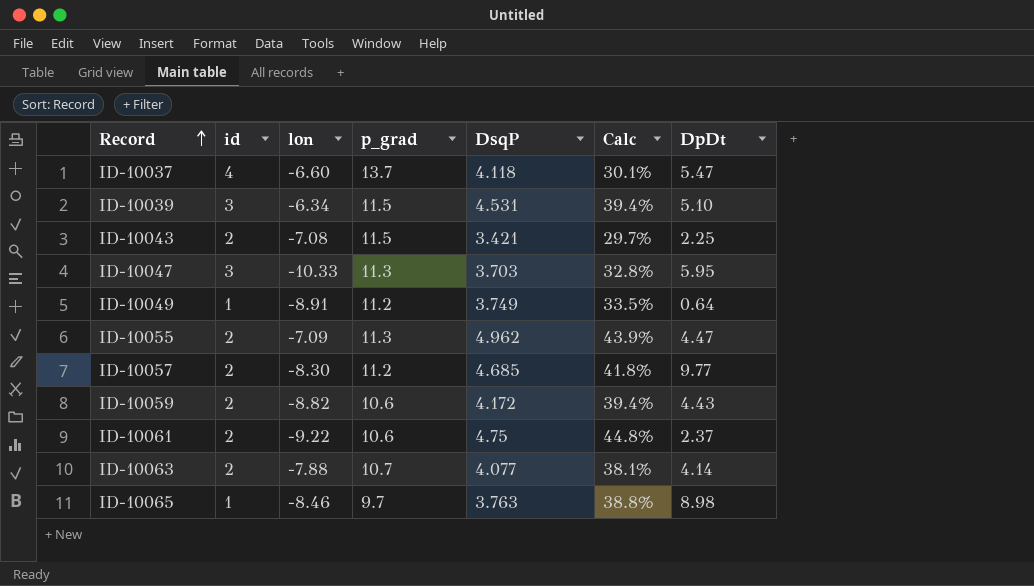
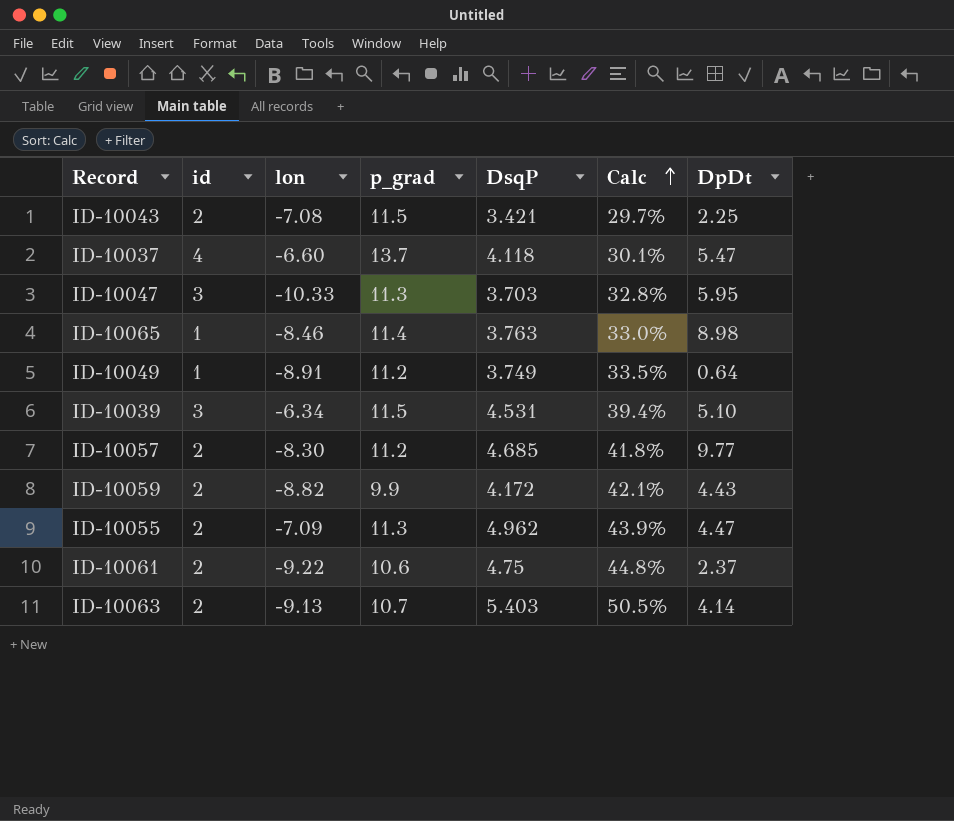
row order: Record ascending -> Calc ascending
ID-10065 | p_grad: 9.7 -> 11.4
ID-10065 | Calc: 38.8% -> 33.0%
ID-10059 | p_grad: 10.6 -> 9.9
ID-10059 | Calc: 39.4% -> 42.1%
ID-10063 | lon: -7.88 -> -9.13
ID-10063 | DsqP: 4.077 -> 5.403
ID-10063 | Calc: 38.1% -> 50.5%

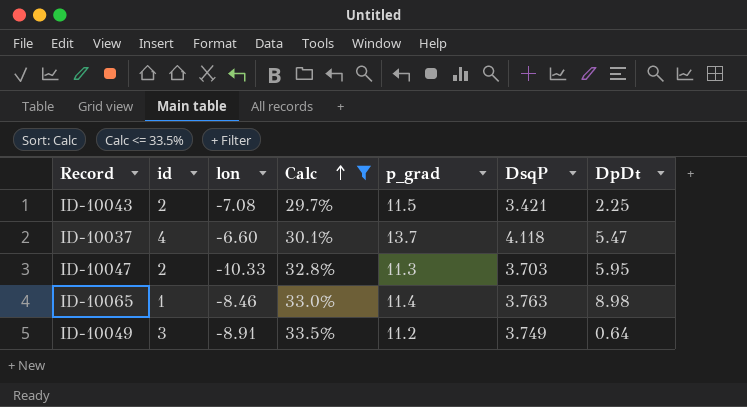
filter: none -> Calc <= 33.5%
column Calc | position: 6 -> 4
ID-10047 | id: 3 -> 2
ID-10049 | id: 1 -> 3

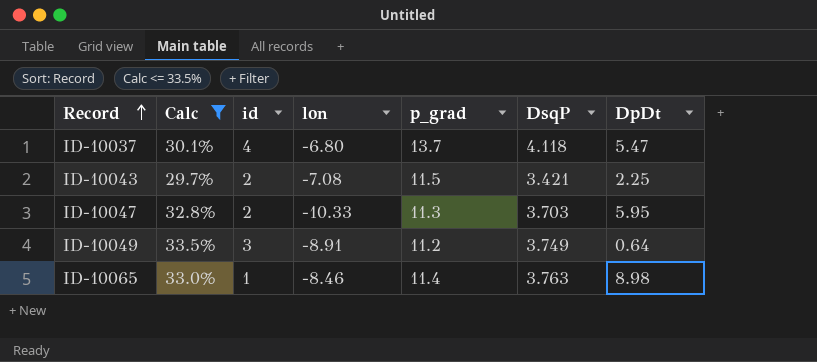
row order: Calc ascending -> Record ascending
column Calc | position: 4 -> 2
ID-10037 | lon: -6.60 -> -6.80

